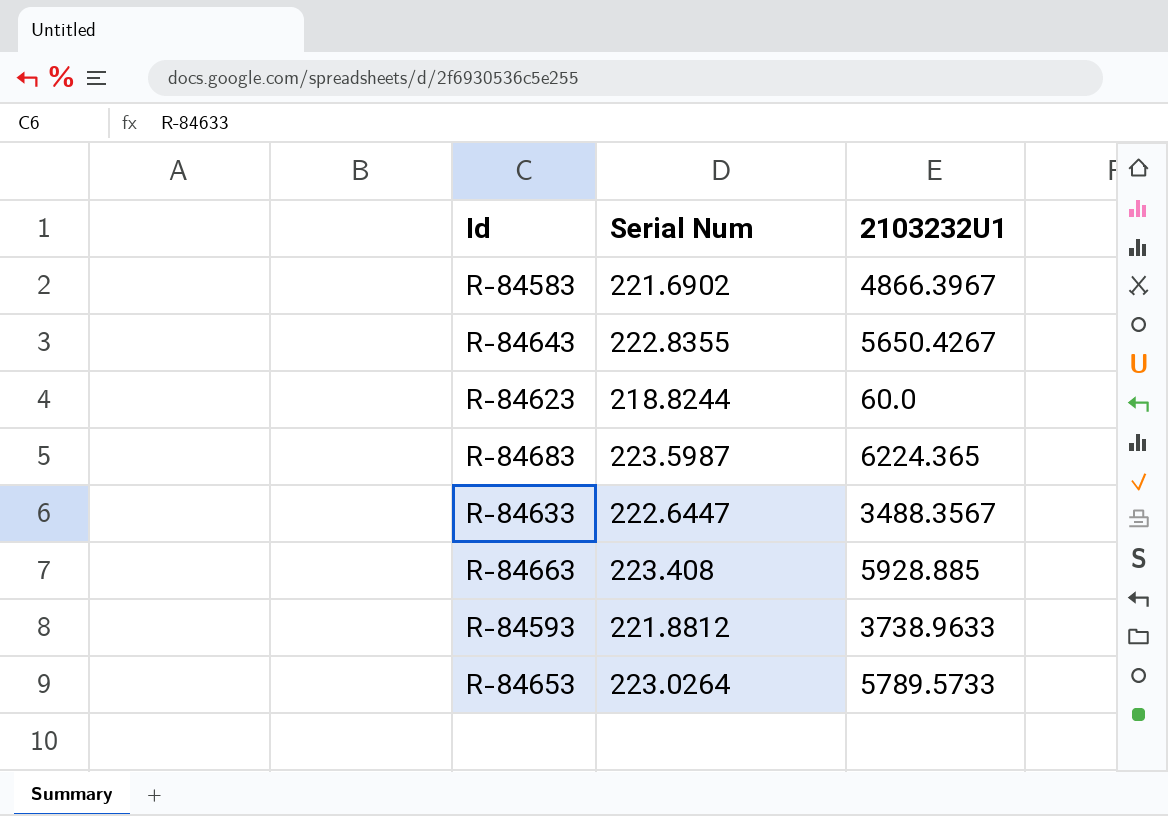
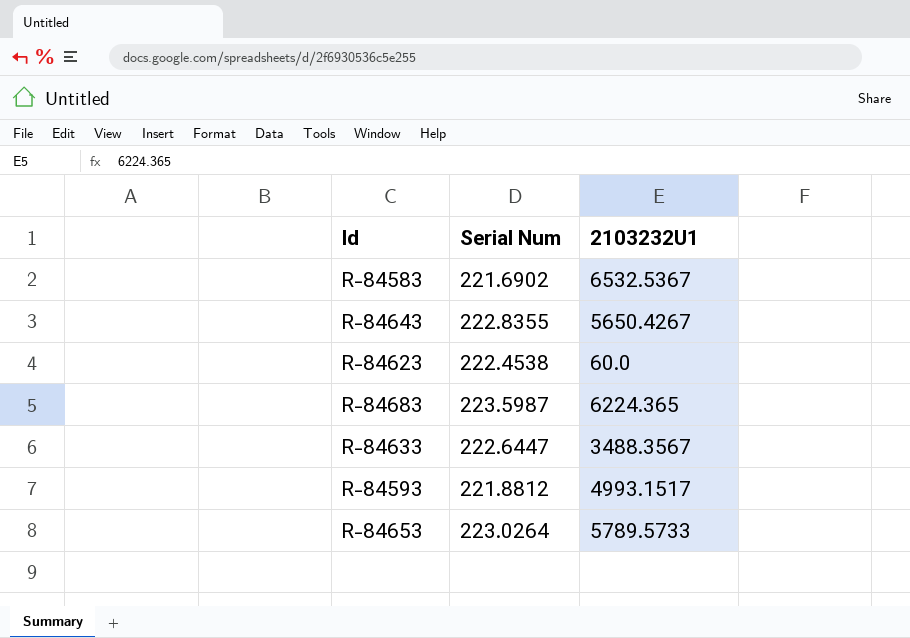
row R-84663: 223.408 | 5928.885 -> none
R-84583 | 2103232U1: 4866.3967 -> 6532.5367
R-84623 | Serial Num: 218.8244 -> 222.4538
R-84593 | 2103232U1: 3738.9633 -> 4993.1517

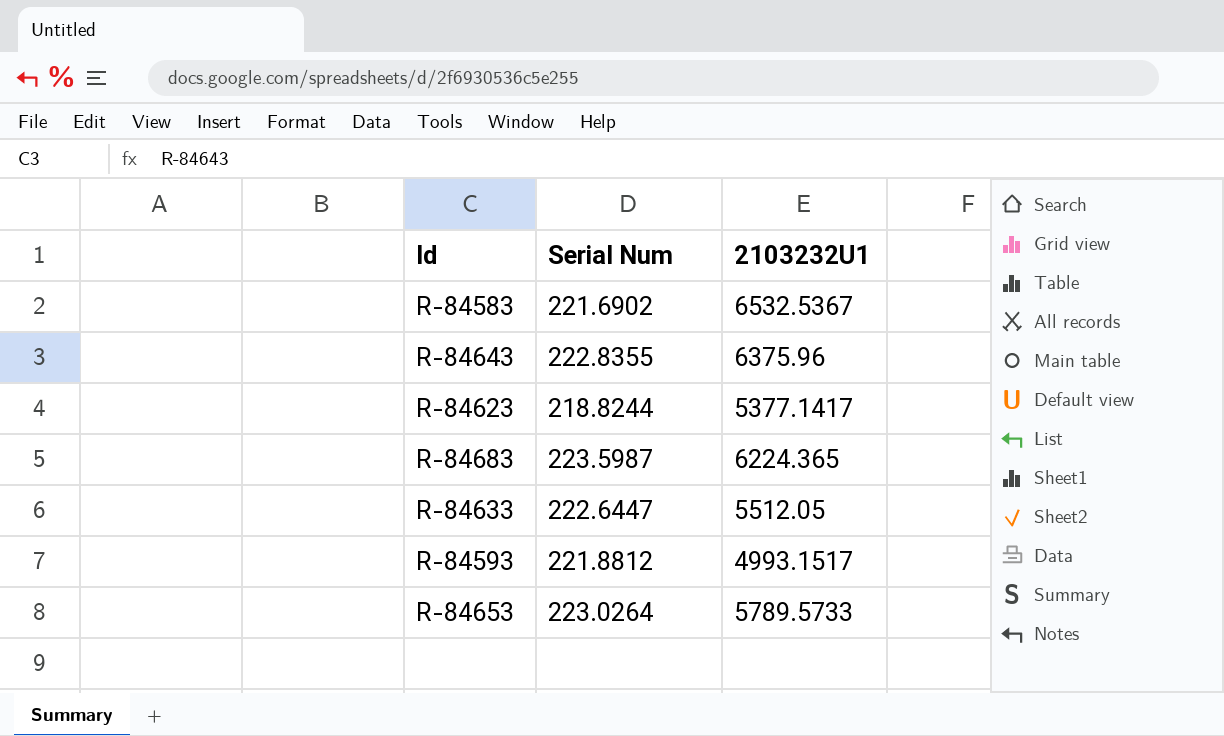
R-84643 | 2103232U1: 5650.4267 -> 6375.96
R-84623 | Serial Num: 222.4538 -> 218.8244
R-84623 | 2103232U1: 60.0 -> 5377.1417
R-84633 | 2103232U1: 3488.3567 -> 5512.05

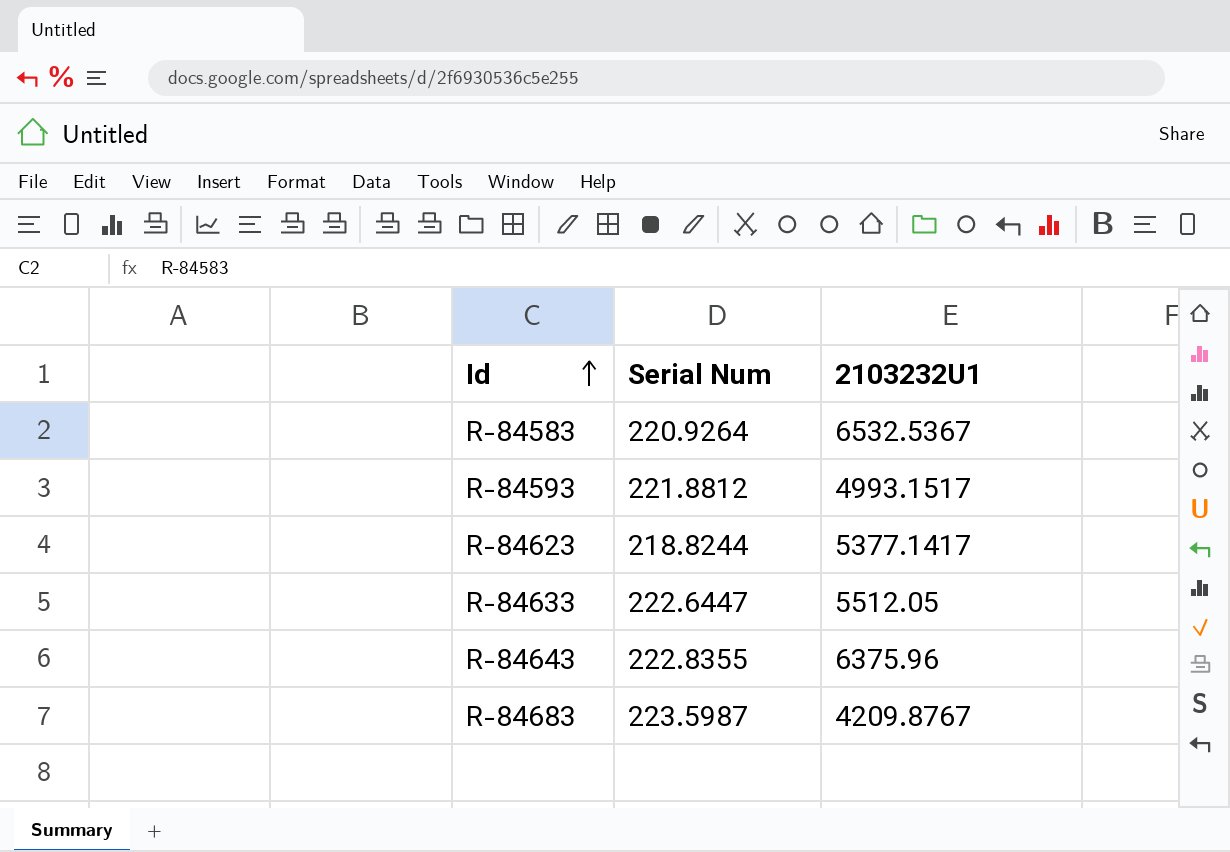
row order: none -> Id ascending
row R-84653: 223.0264 | 5789.5733 -> none
R-84583 | Serial Num: 221.6902 -> 220.9264
R-84683 | 2103232U1: 6224.365 -> 4209.8767

